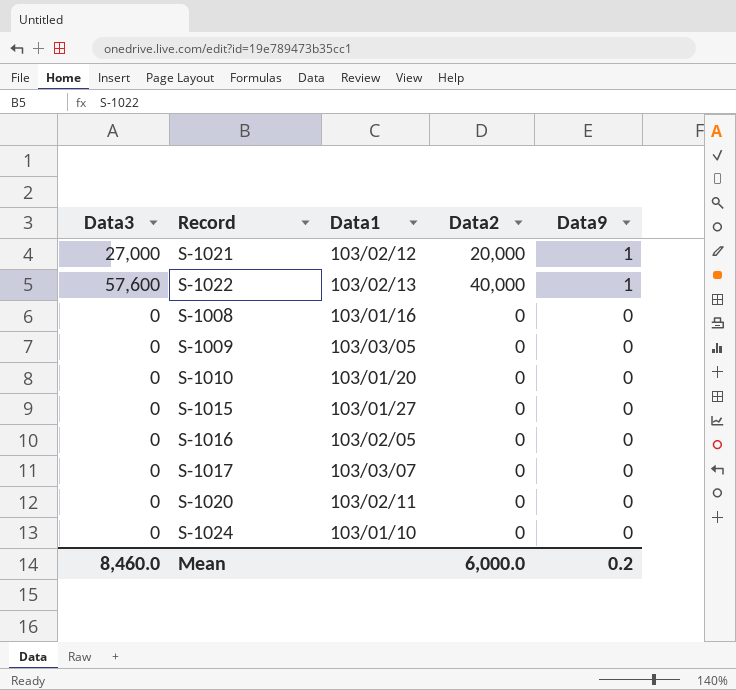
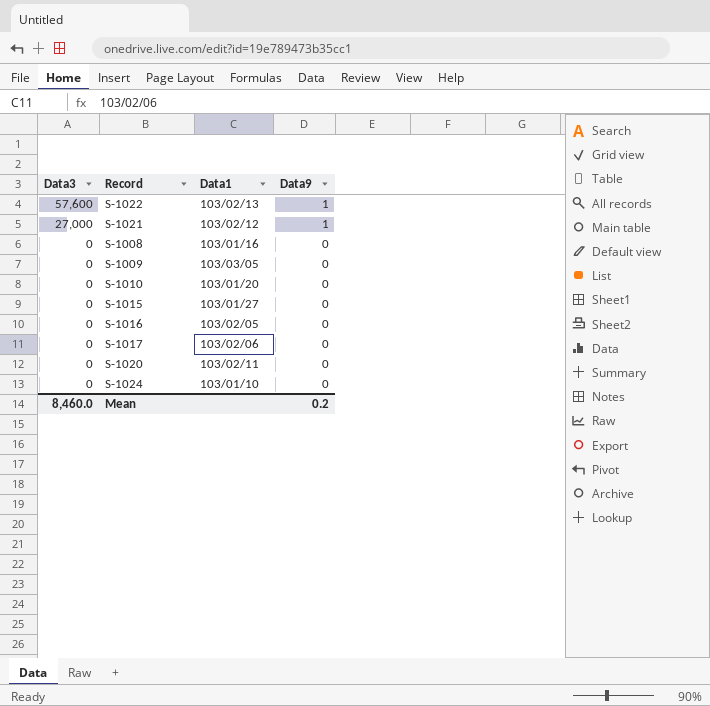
row order: Data9 descending -> Data3 descending
column Data2 | position: 4 -> none
S-1017 | Data1: 103/03/07 -> 103/02/06

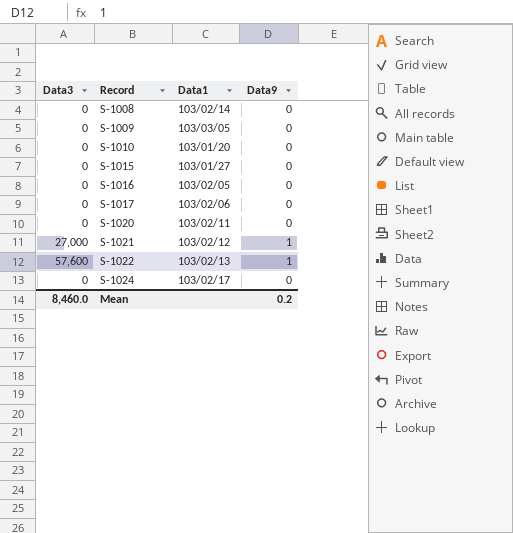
row order: Data3 descending -> Record ascending
S-1008 | Data1: 103/01/16 -> 103/02/14
S-1024 | Data1: 103/01/10 -> 103/02/17

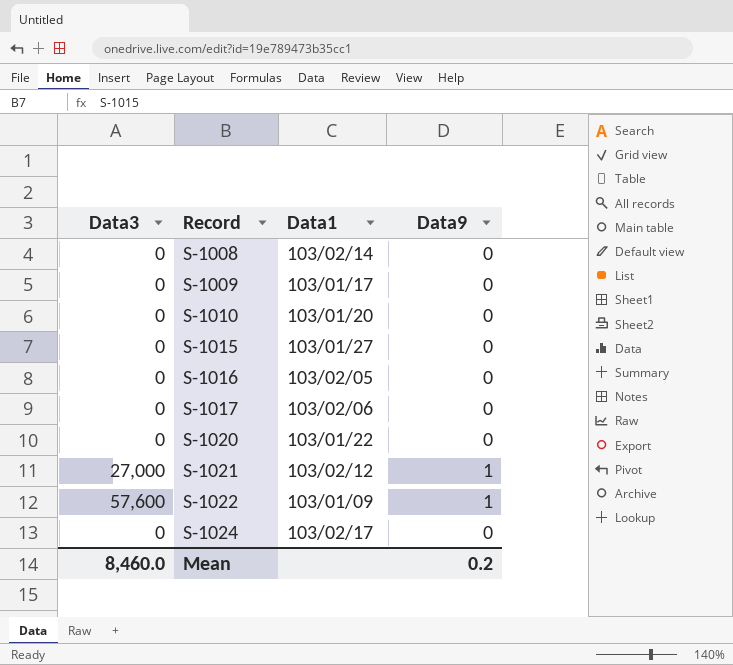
S-1009 | Data1: 103/03/05 -> 103/01/17
S-1020 | Data1: 103/02/11 -> 103/01/22
S-1022 | Data1: 103/02/13 -> 103/01/09

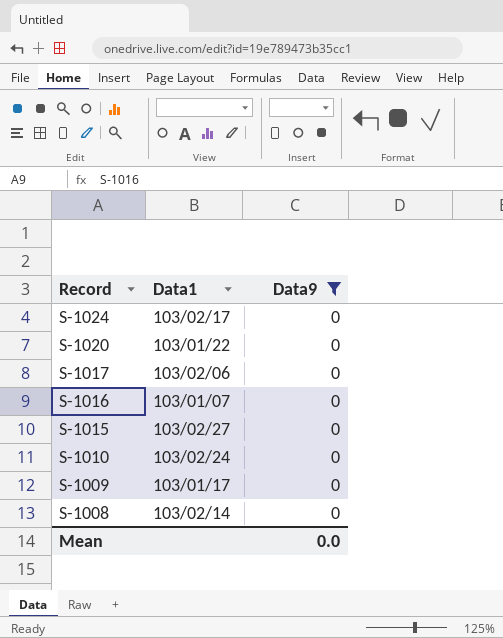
filter: none -> Data9 = 0
row order: Record ascending -> Record descending
column Data3 | position: 1 -> none
S-1016 | Data1: 103/02/05 -> 103/01/07
S-1015 | Data1: 103/01/27 -> 103/02/27
S-1010 | Data1: 103/01/20 -> 103/02/24
Mean | Data9: 0.2 -> 0.0

